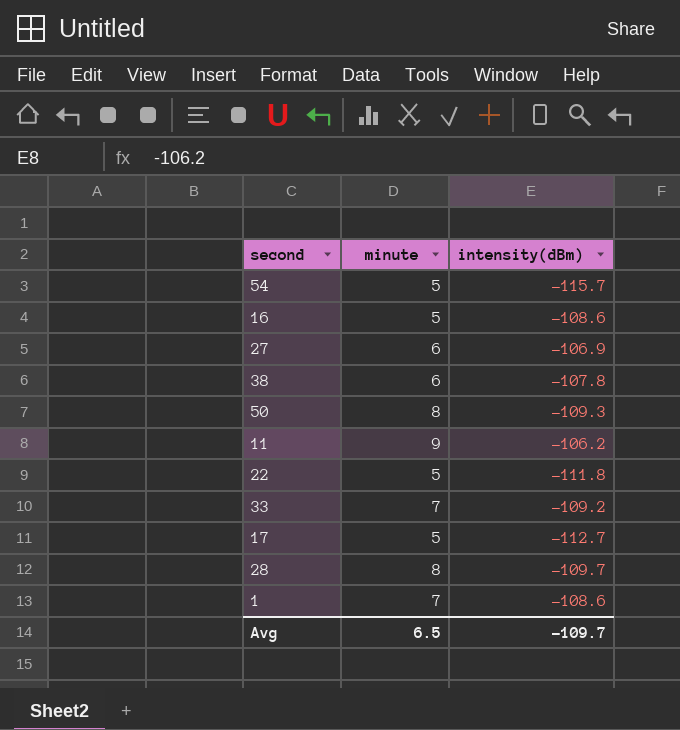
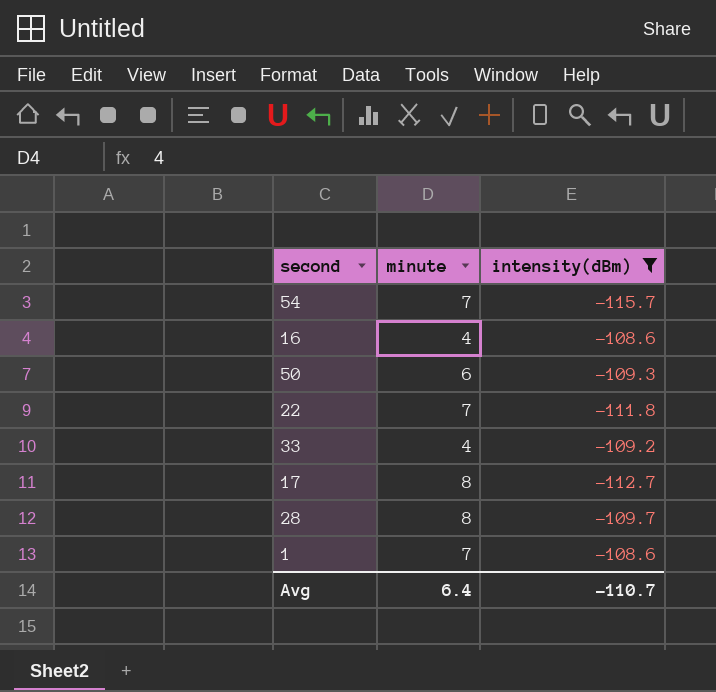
filter: none -> intensity(dBm) <= -108.6
54 | minute: 5 -> 7
16 | minute: 5 -> 4
50 | minute: 8 -> 6
22 | minute: 5 -> 7
33 | minute: 7 -> 4
17 | minute: 5 -> 8
Avg | minute: 6.5 -> 6.4
Avg | intensity(dBm): -109.7 -> -110.7

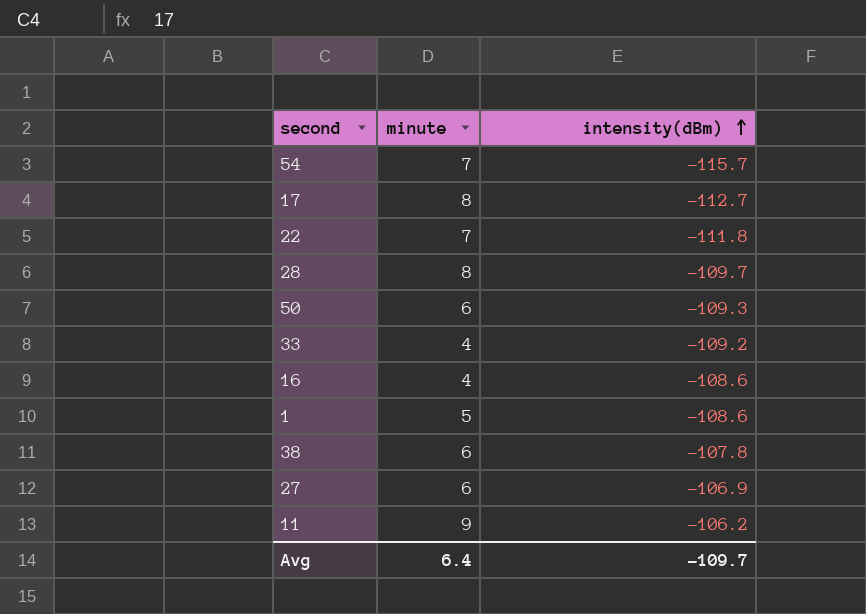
filter: intensity(dBm) <= -108.6 -> none
row order: none -> intensity(dBm) ascending
1 | minute: 7 -> 5
Avg | intensity(dBm): -110.7 -> -109.7

